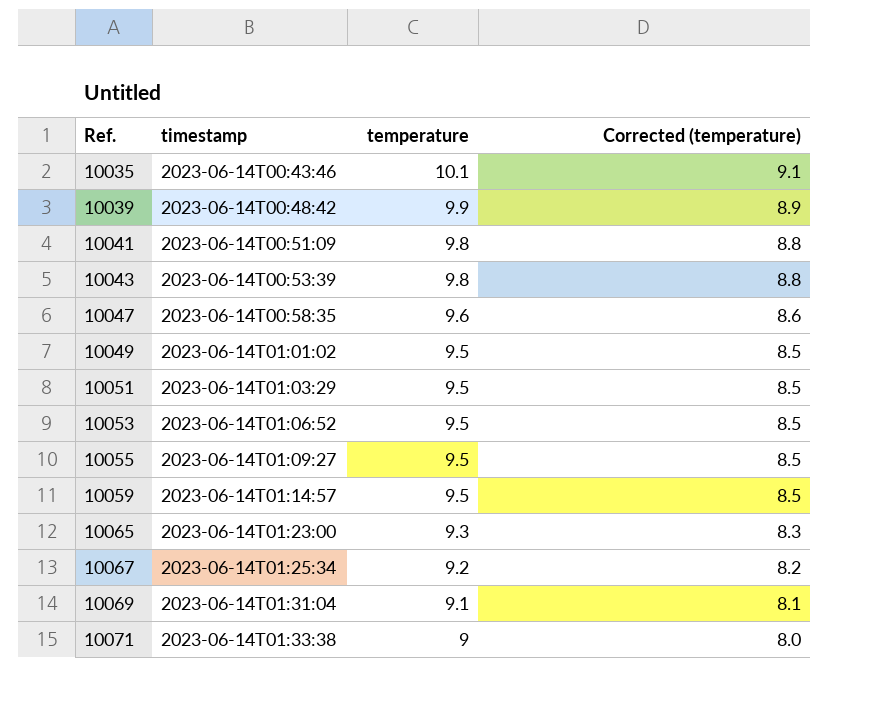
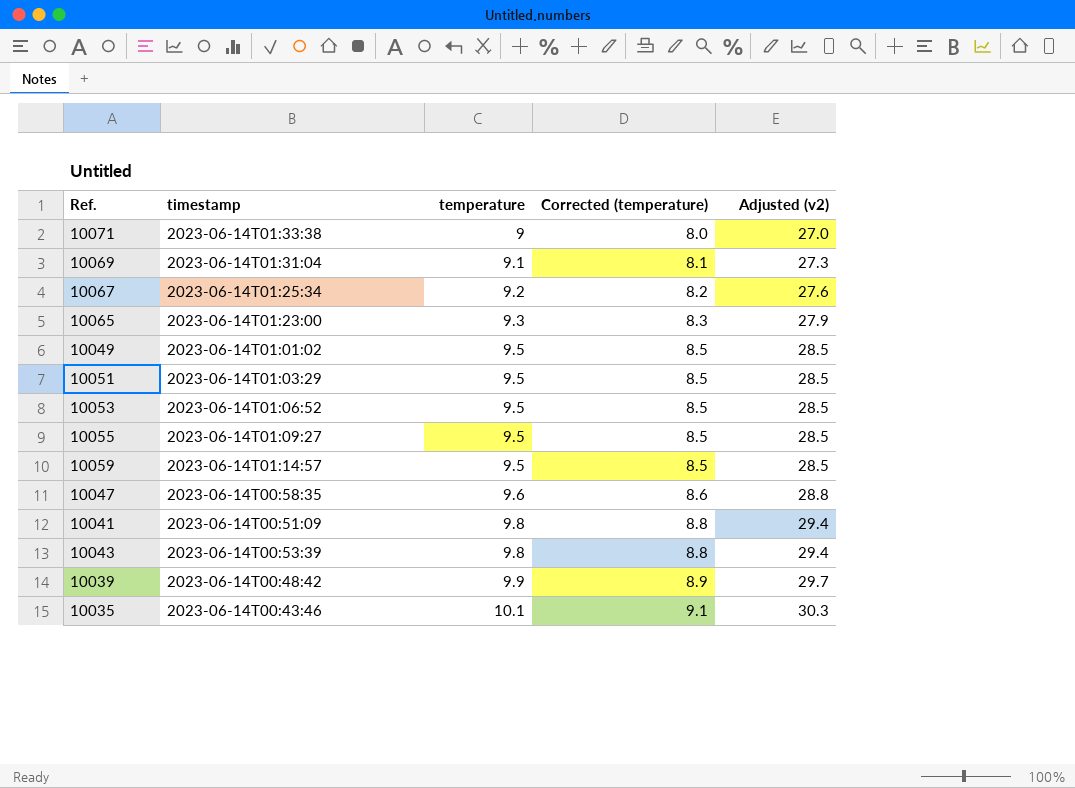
row order: Ref. ascending -> temperature ascending
column Adjusted (v2) | formula: none -> [temperature] * 3

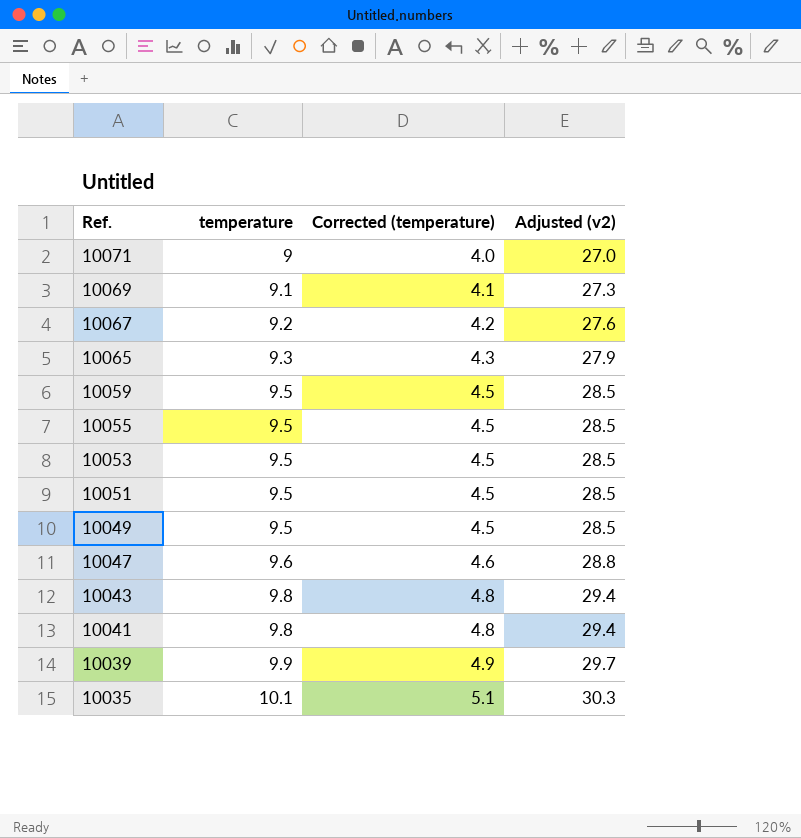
row order: temperature ascending -> Ref. descending
column timestamp | position: 2 -> none
column Corrected (temperature) | formula: [temperature] - 1 -> [temperature] - 5

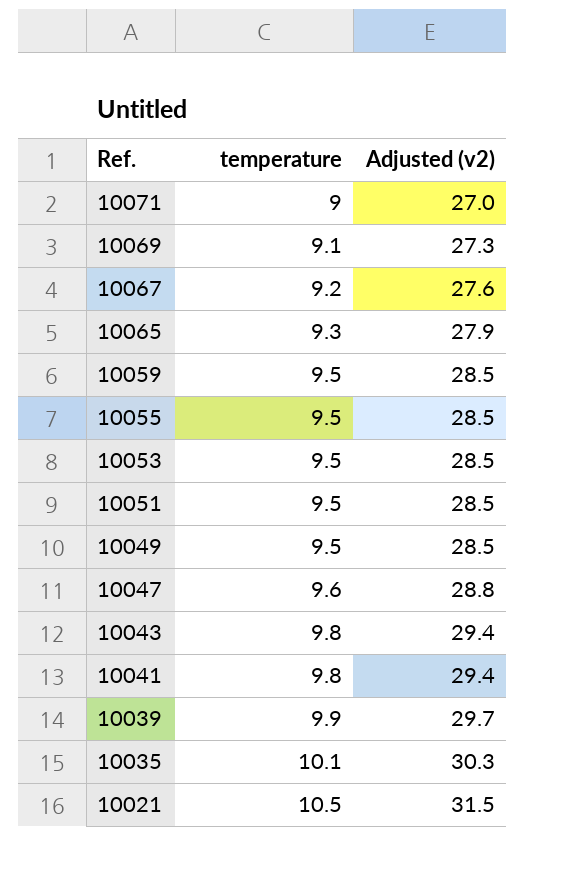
column Corrected (temperature) | formula: [temperature] - 5 -> none
row 10021: none -> 10.5 | 31.5

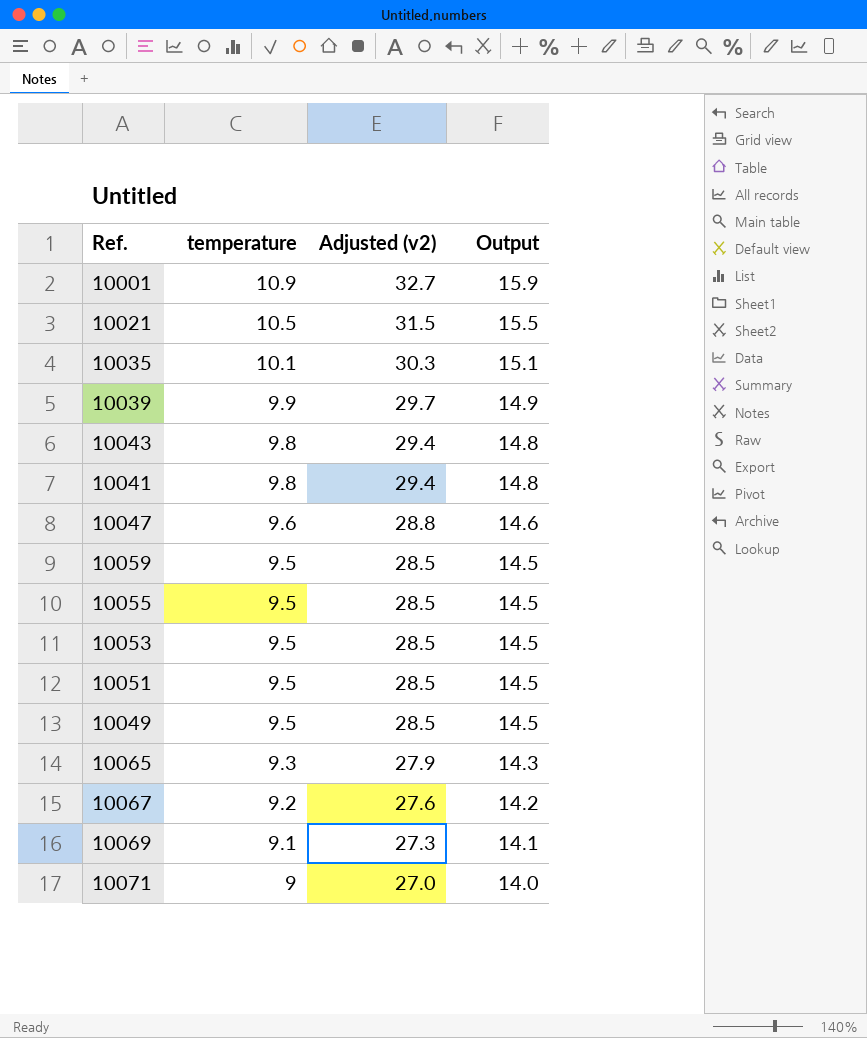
row order: Ref. descending -> temperature descending
column Output | formula: none -> [temperature] + 5
row 10001: none -> 10.9 | 32.7 | 15.9

